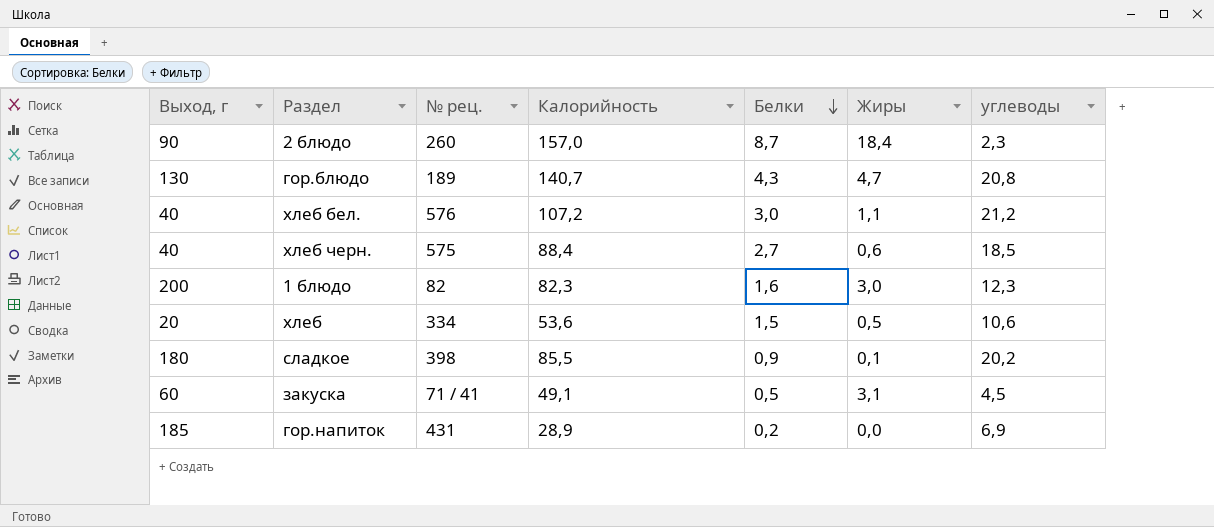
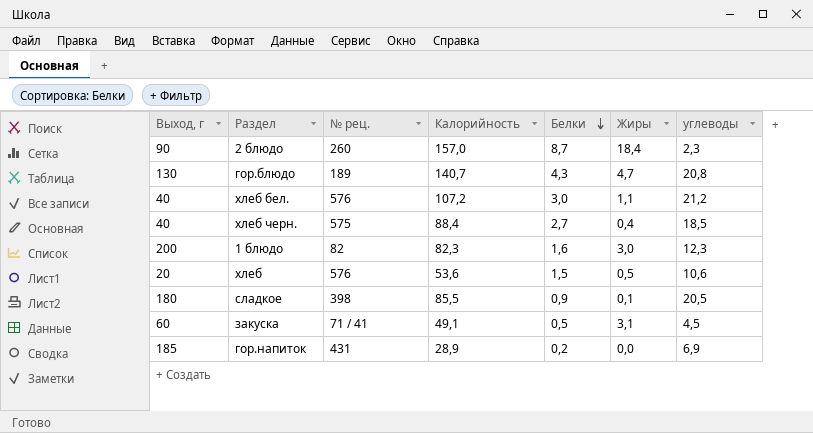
хлеб черн. | Жиры: 0,6 -> 0,4
хлеб | № рец.: 334 -> 576
сладкое | углеводы: 20,2 -> 20,5

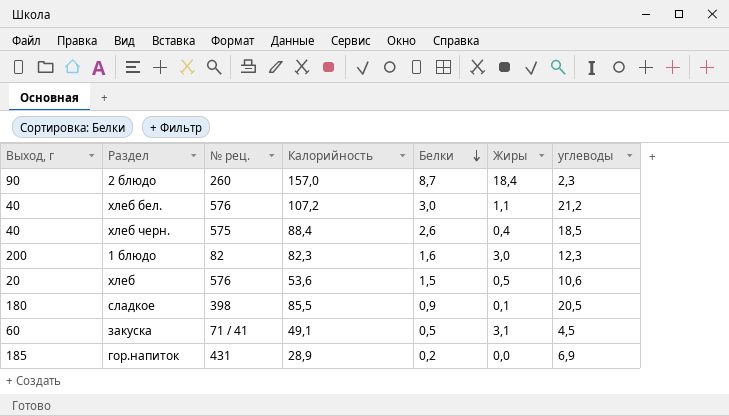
row гор.блюдо: 130 | 189 | 140,7 | 4,3 | 4,7 | 20,8 -> none
хлеб черн. | Белки: 2,7 -> 2,6

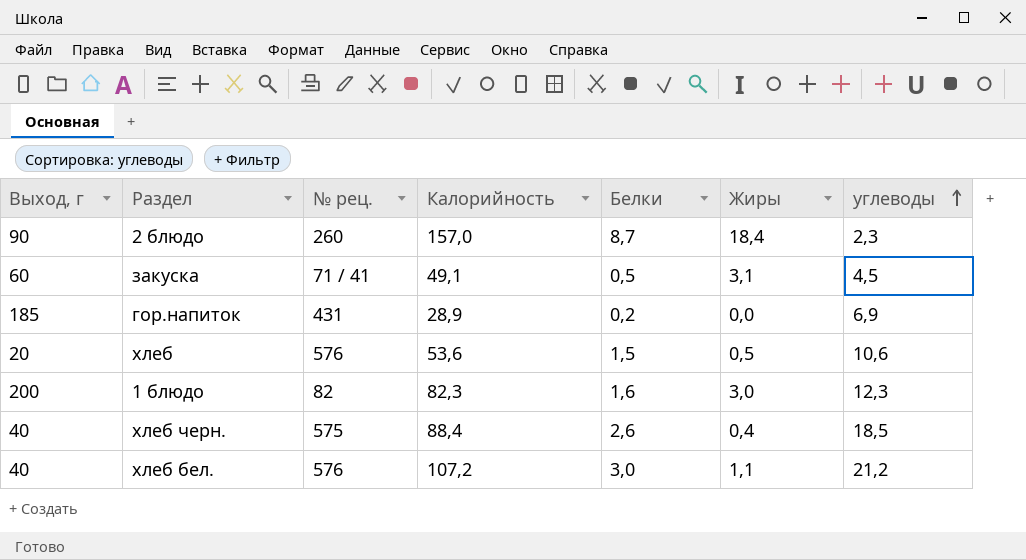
row order: Белки descending -> углеводы ascending
row сладкое: 180 | 398 | 85,5 | 0,9 | 0,1 | 20,5 -> none

